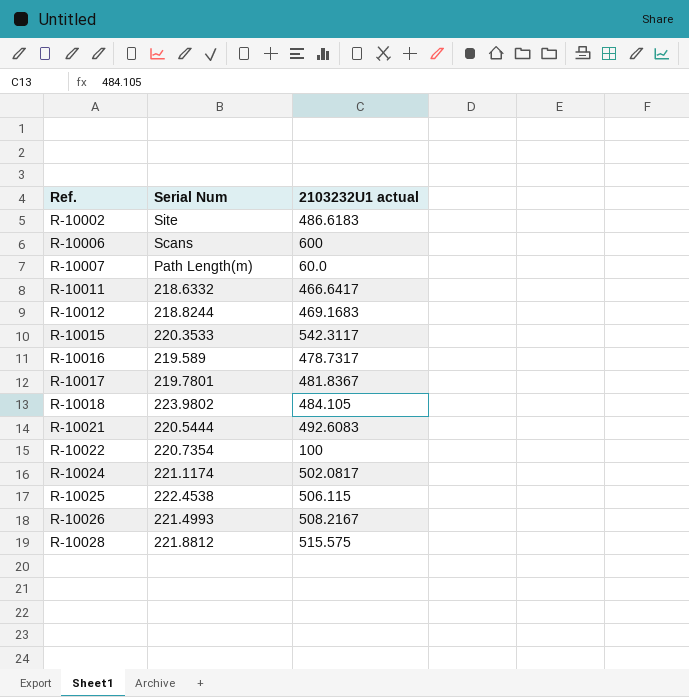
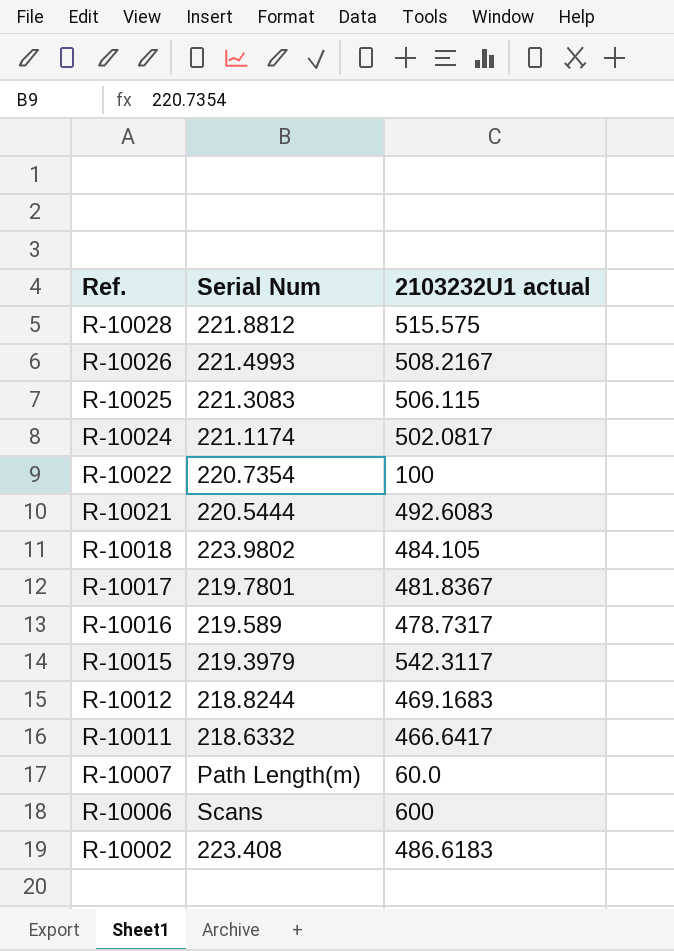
row order: Ref. ascending -> Ref. descending
R-10025 | Serial Num: 222.4538 -> 221.3083
R-10015 | Serial Num: 220.3533 -> 219.3979
R-10002 | Serial Num: Site -> 223.408

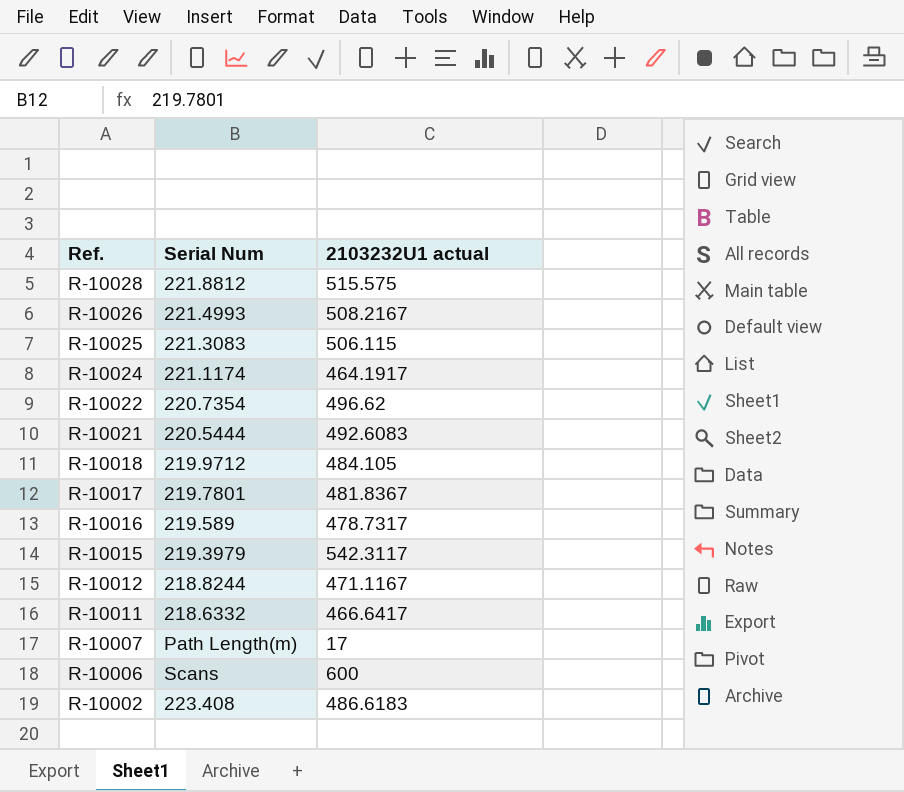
R-10024 | 2103232U1 actual: 502.0817 -> 464.1917
R-10022 | 2103232U1 actual: 100 -> 496.62
R-10018 | Serial Num: 223.9802 -> 219.9712
R-10012 | 2103232U1 actual: 469.1683 -> 471.1167
R-10007 | 2103232U1 actual: 60.0 -> 17

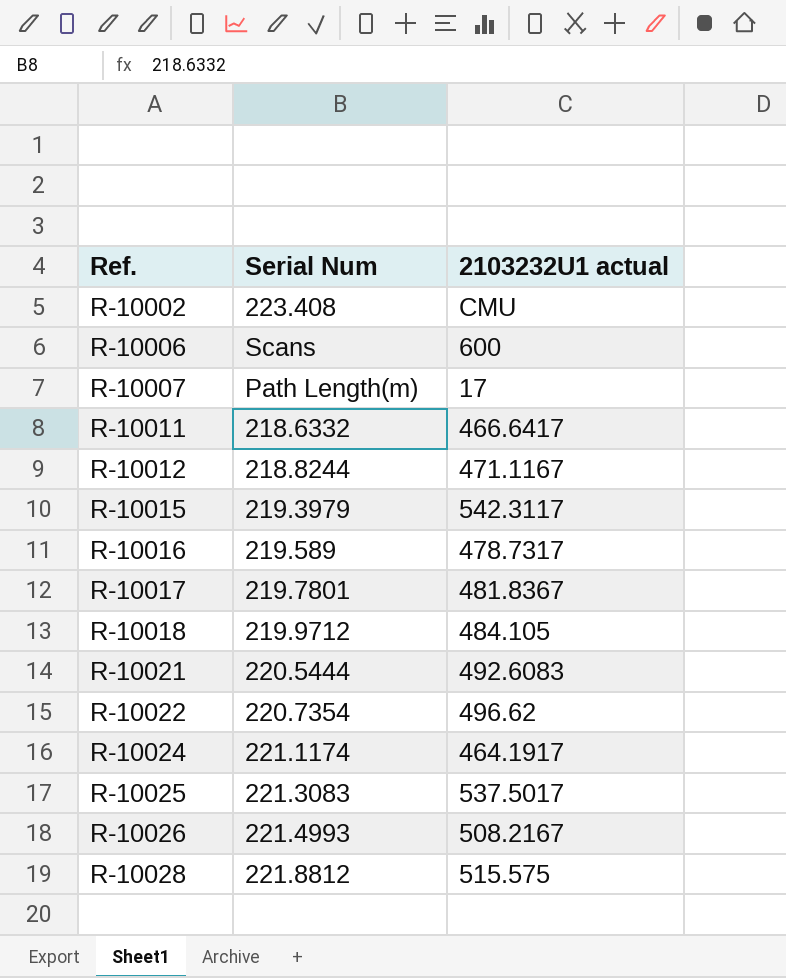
row order: Ref. descending -> Ref. ascending
R-10002 | 2103232U1 actual: 486.6183 -> CMU
R-10025 | 2103232U1 actual: 506.115 -> 537.5017

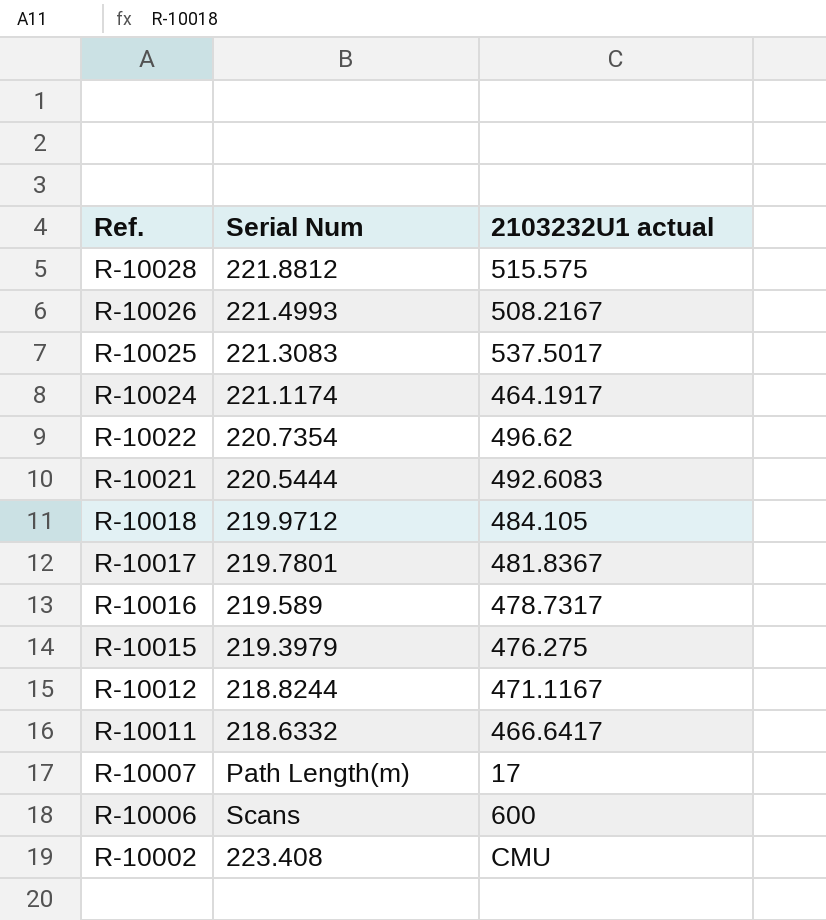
row order: Ref. ascending -> Ref. descending
R-10015 | 2103232U1 actual: 542.3117 -> 476.275

